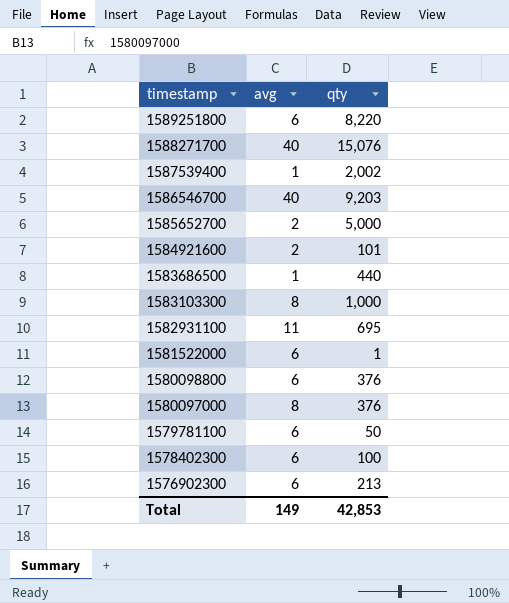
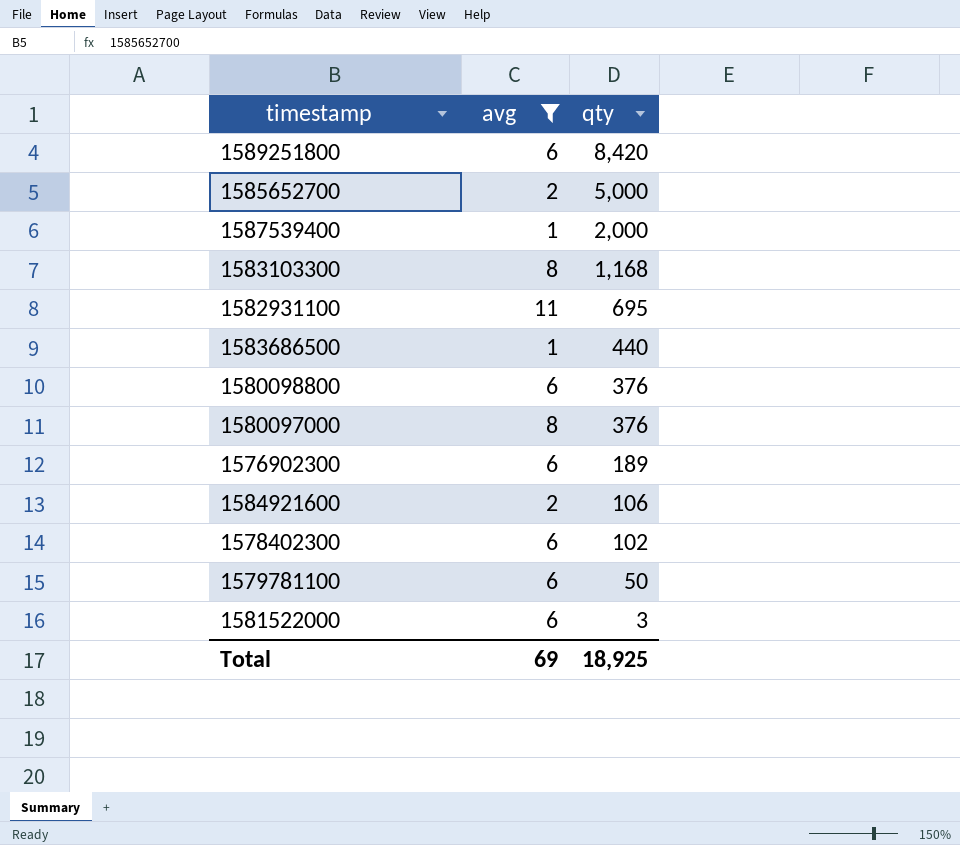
filter: none -> avg != 40
row order: timestamp descending -> qty descending
1589251800 | qty: 8,220 -> 8,420
1587539400 | qty: 2,002 -> 2,000
1583103300 | qty: 1,000 -> 1,168
1576902300 | qty: 213 -> 189
1584921600 | qty: 101 -> 106
1578402300 | qty: 100 -> 102
1581522000 | qty: 1 -> 3
Total | avg: 149 -> 69
Total | qty: 42,853 -> 18,925

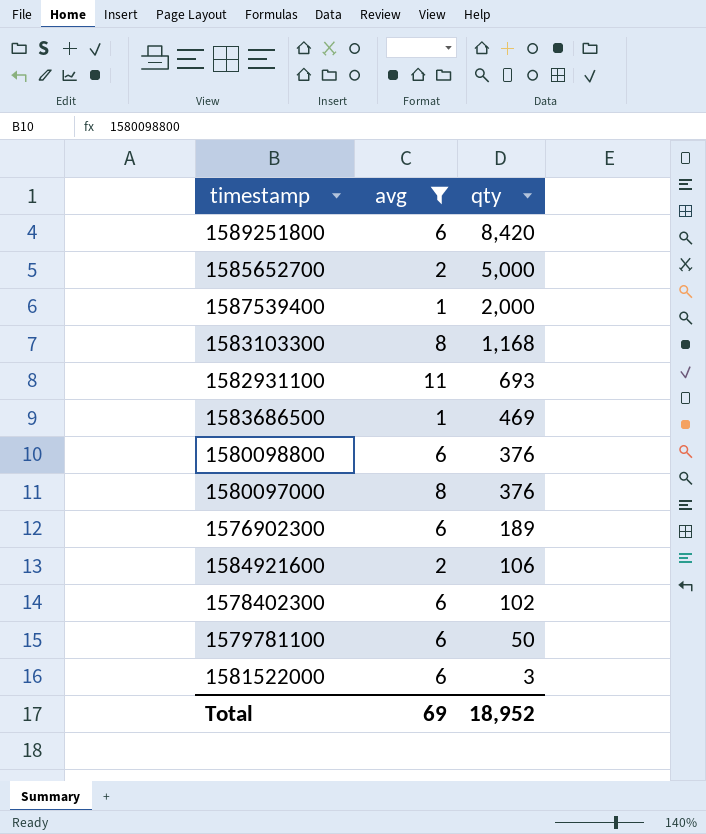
1582931100 | qty: 695 -> 693
1583686500 | qty: 440 -> 469
Total | qty: 18,925 -> 18,952

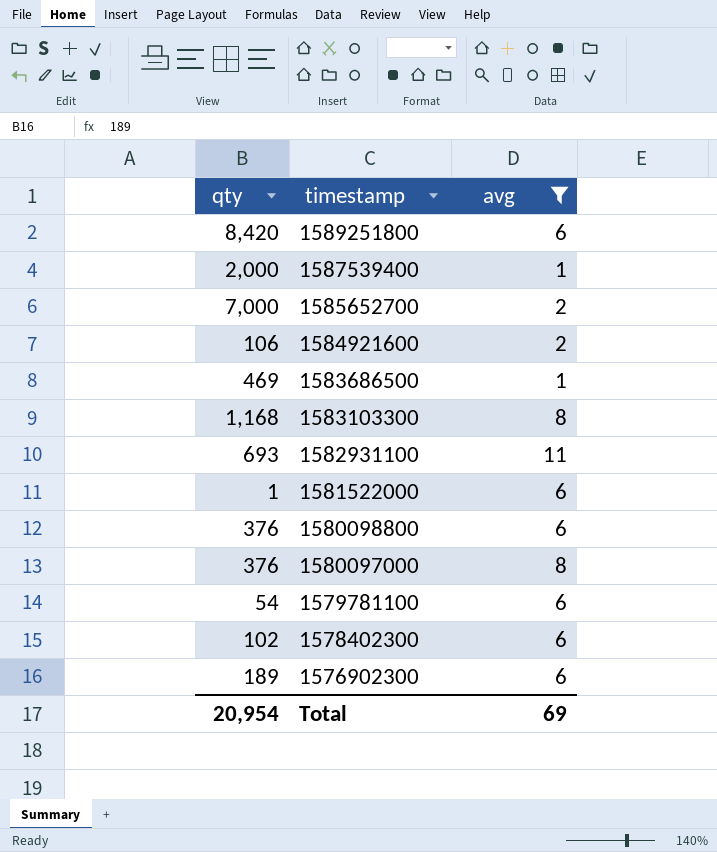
row order: qty descending -> timestamp descending
column qty | position: 3 -> 1
1585652700 | qty: 5,000 -> 7,000
1581522000 | qty: 3 -> 1
1579781100 | qty: 50 -> 54
Total | qty: 18,952 -> 20,954

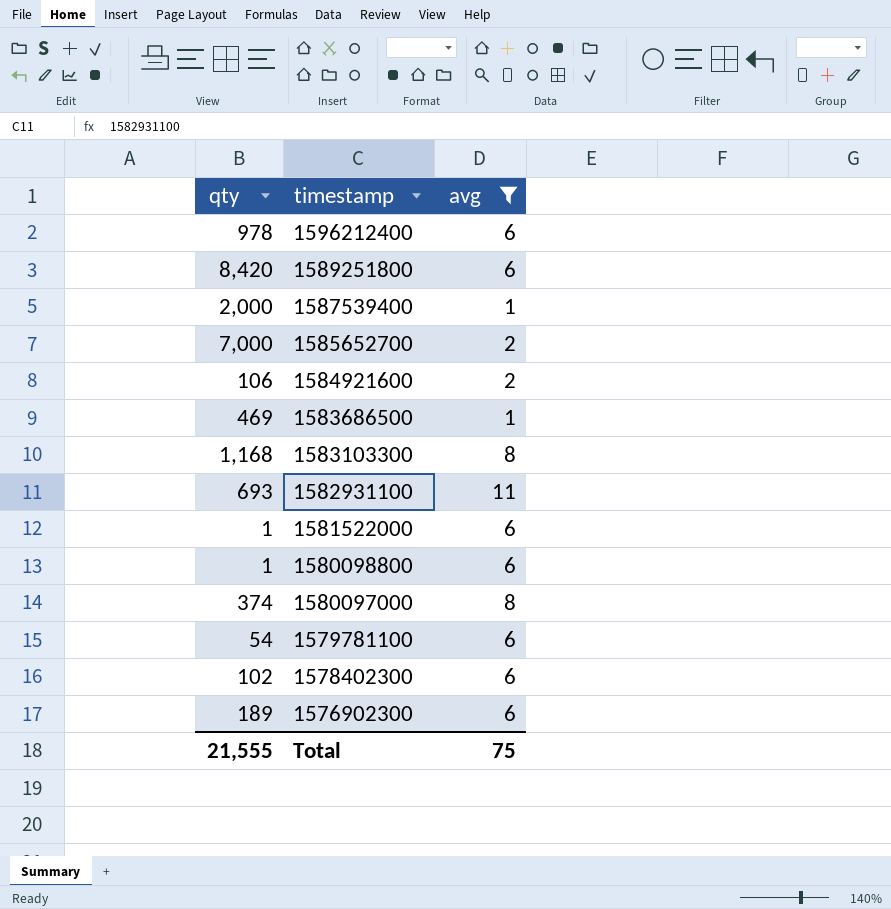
row 1596212400: none -> 978 | 6
1580098800 | qty: 376 -> 1
1580097000 | qty: 376 -> 374
Total | qty: 20,954 -> 21,555
Total | avg: 69 -> 75

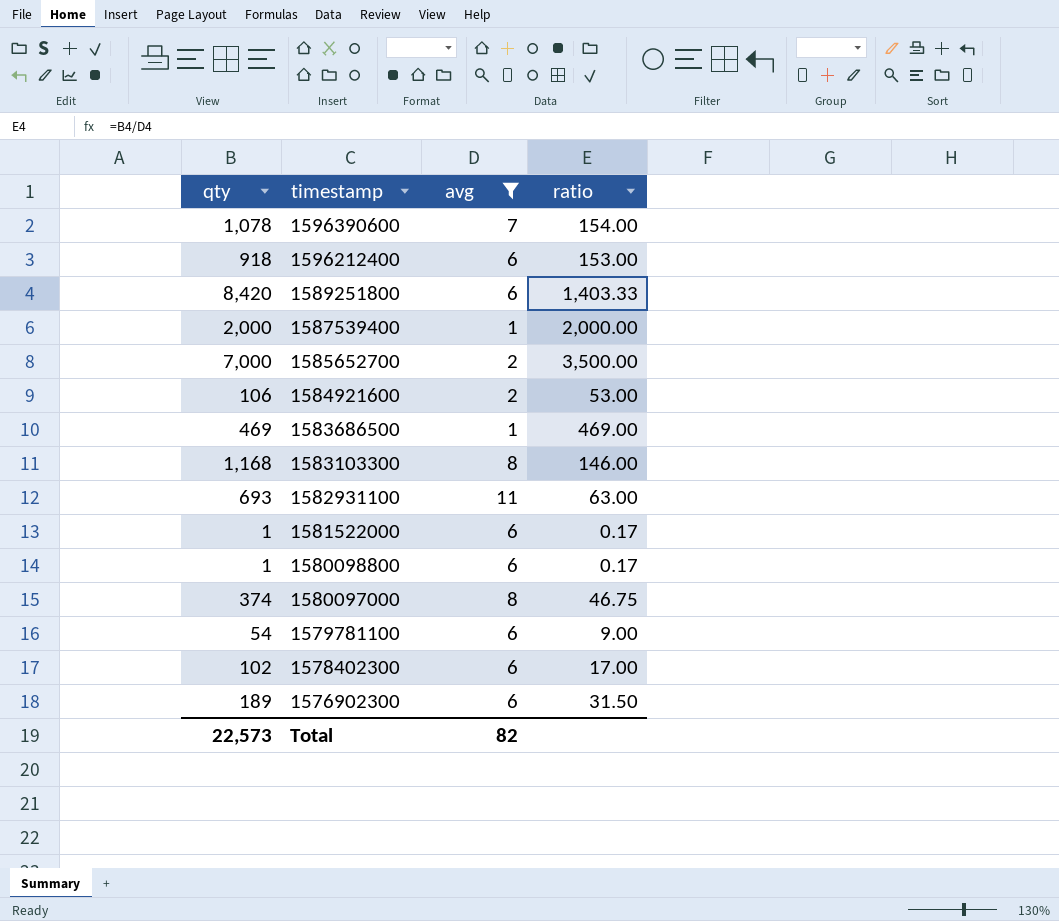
column ratio | formula: none -> [qty] / [avg]
row 1596390600: none -> 1,078 | 7 | 154.00
1596212400 | qty: 978 -> 918
Total | qty: 21,555 -> 22,573
Total | avg: 75 -> 82

